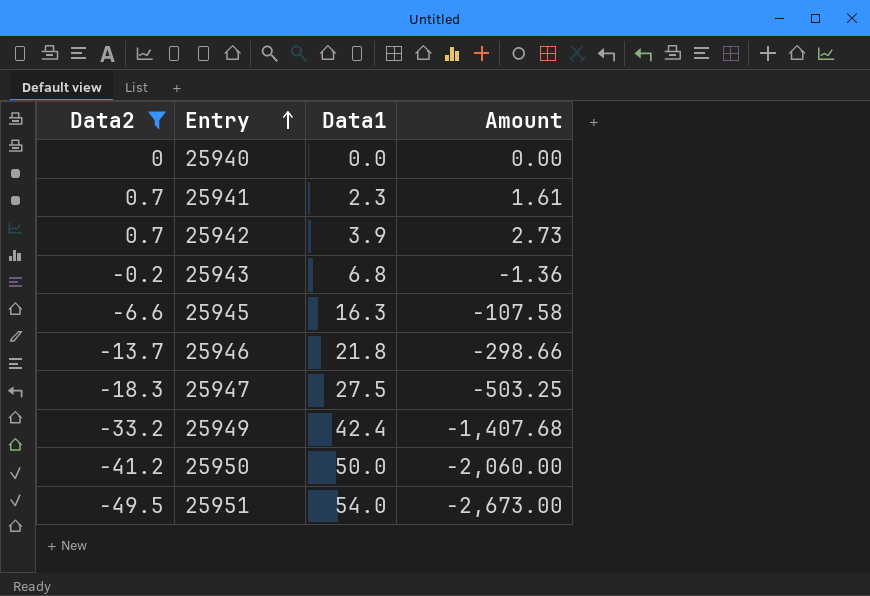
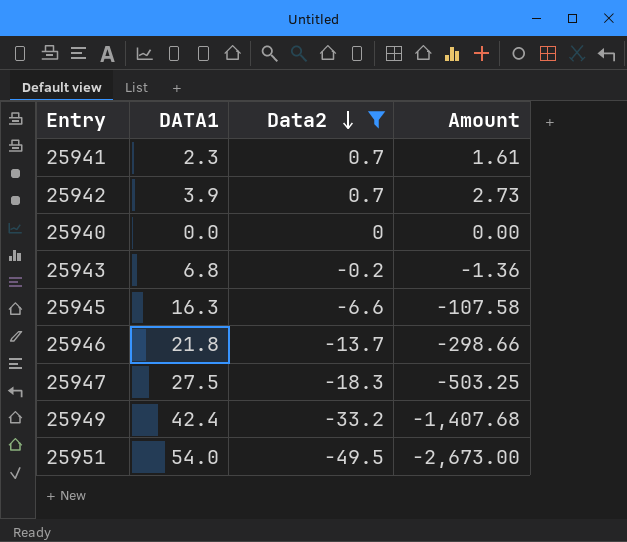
row order: Entry ascending -> Data2 descending
column name: Data1 -> DATA1
column Data2 | position: 1 -> 3
row 25950: -41.2 | 50.0 | -2,060.00 -> none

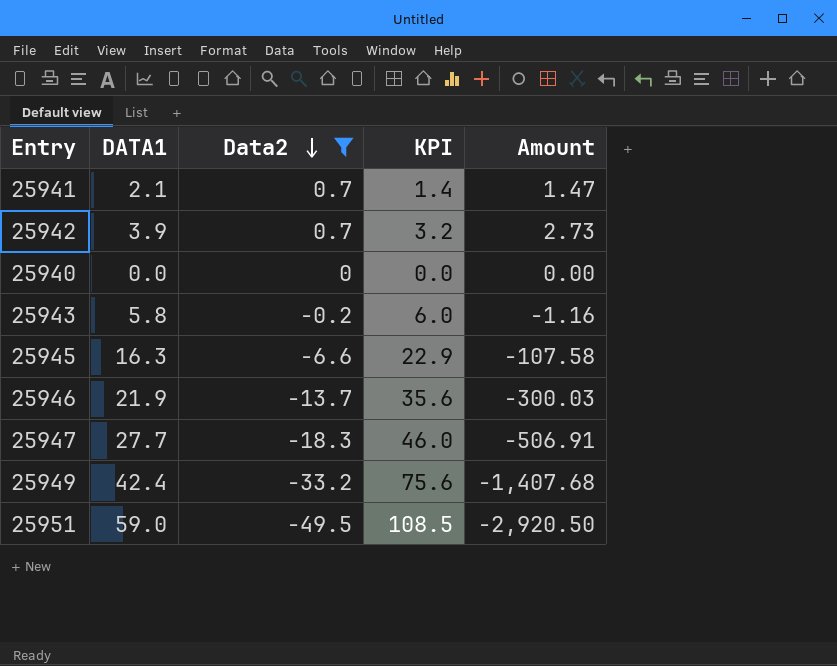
column KPI | formula: none -> [DATA1] - [Data2]
25941 | DATA1: 2.3 -> 2.1
25941 | Amount: 1.61 -> 1.47
25943 | DATA1: 6.8 -> 5.8
25943 | Amount: -1.36 -> -1.16
25946 | DATA1: 21.8 -> 21.9
25946 | Amount: -298.66 -> -300.03
25947 | DATA1: 27.5 -> 27.7
25947 | Amount: -503.25 -> -506.91
25951 | DATA1: 54.0 -> 59.0
25951 | Amount: -2,673.00 -> -2,920.50

